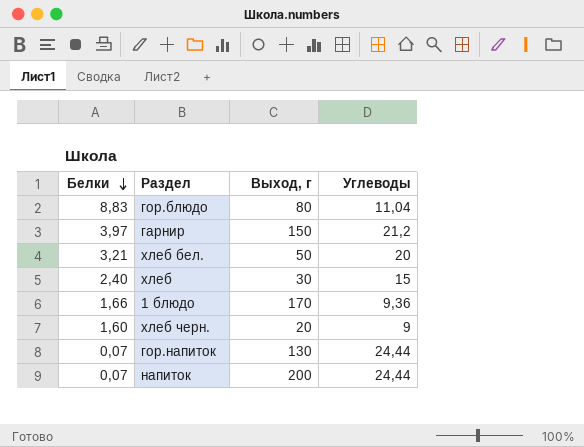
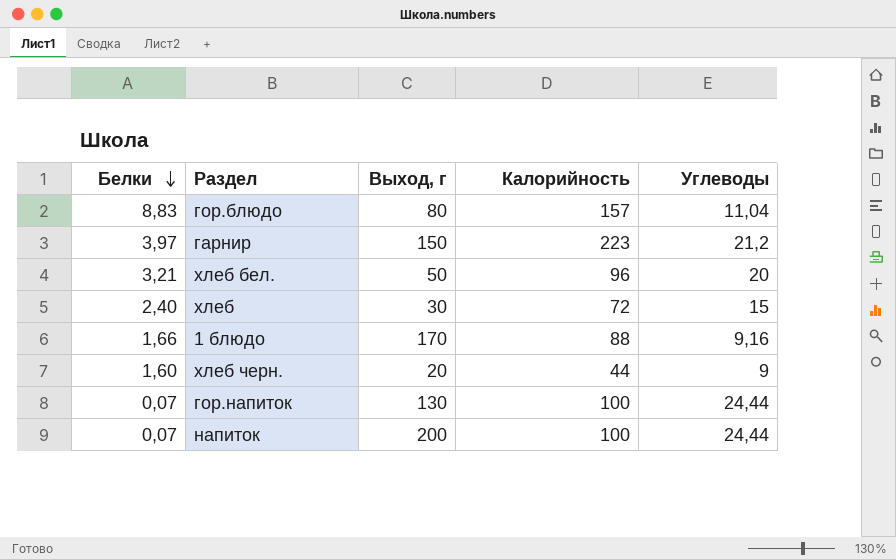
column Калорийность | position: none -> 4
1 блюдо | Углеводы: 9,36 -> 9,16

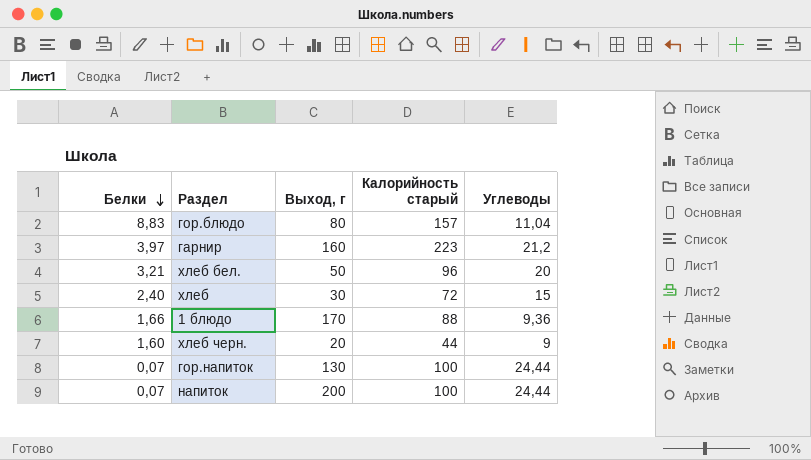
column name: Калорийность -> Калорийность старый
гарнир | Выход, г: 150 -> 160
1 блюдо | Углеводы: 9,16 -> 9,36

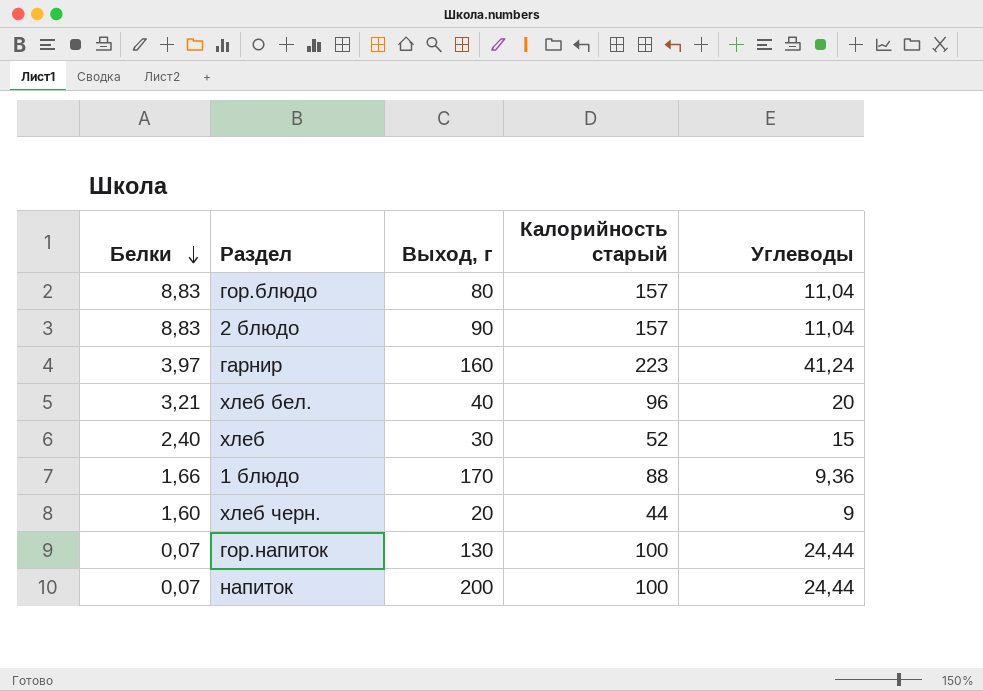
row 2 блюдо: none -> 8,83 | 90 | 157 | 11,04
гарнир | Углеводы: 21,2 -> 41,24
хлеб бел. | Выход, г: 50 -> 40
хлеб | Калорийность старый: 72 -> 52

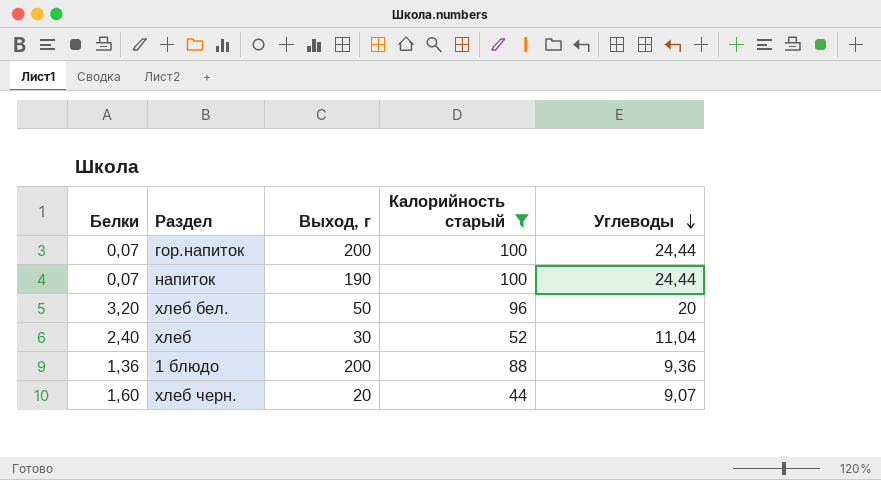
filter: none -> Калорийность старый <= 100
row order: Белки descending -> Углеводы descending
гор.напиток | Выход, г: 130 -> 200
напиток | Выход, г: 200 -> 190
хлеб бел. | Белки: 3,21 -> 3,20
хлеб бел. | Выход, г: 40 -> 50
хлеб | Углеводы: 15 -> 11,04
1 блюдо | Белки: 1,66 -> 1,36
1 блюдо | Выход, г: 170 -> 200
хлеб черн. | Углеводы: 9 -> 9,07

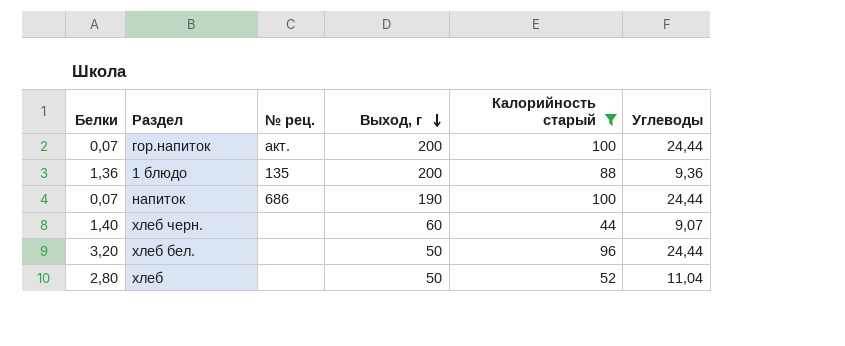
row order: Углеводы descending -> Выход, г descending
column № рец. | position: none -> 3
хлеб черн. | Белки: 1,60 -> 1,40
хлеб черн. | Выход, г: 20 -> 60
хлеб бел. | Углеводы: 20 -> 24,44
хлеб | Белки: 2,40 -> 2,80
хлеб | Выход, г: 30 -> 50

